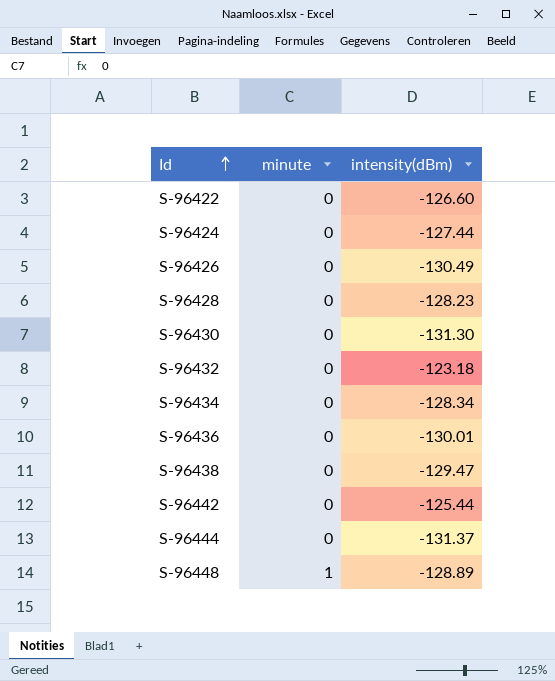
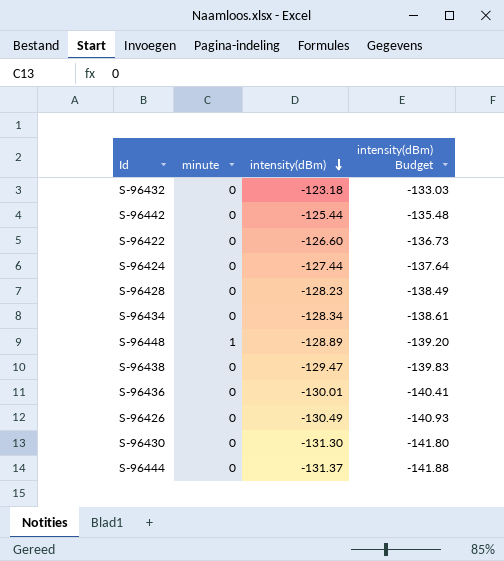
row order: Id ascending -> intensity(dBm) descending
column intensity(dBm) Budget | formula: none -> [intensity(dBm)] * 1.08

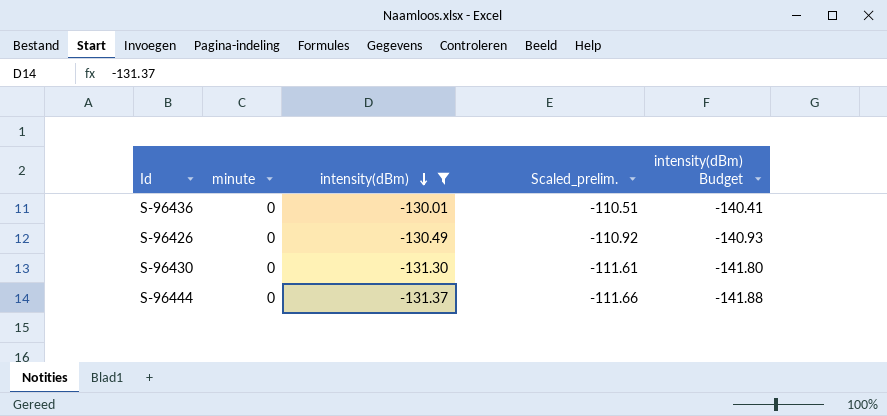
filter: none -> intensity(dBm) <= -130.01
column Scaled_prelim. | formula: none -> [intensity(dBm)] * 0.85

